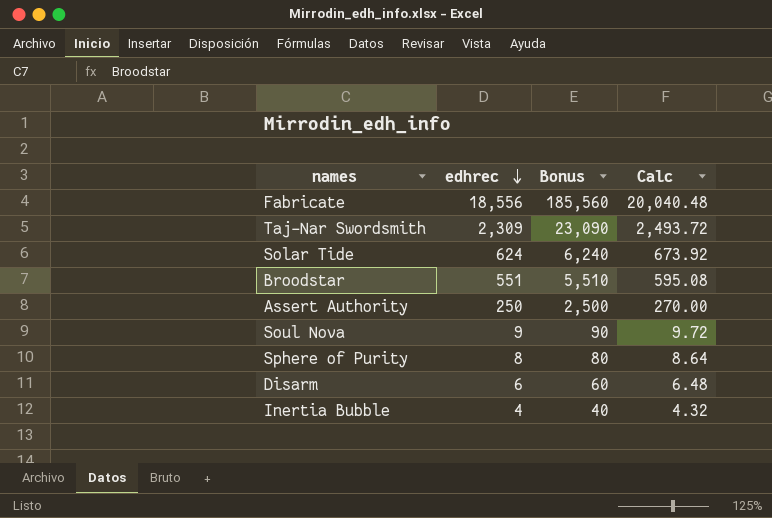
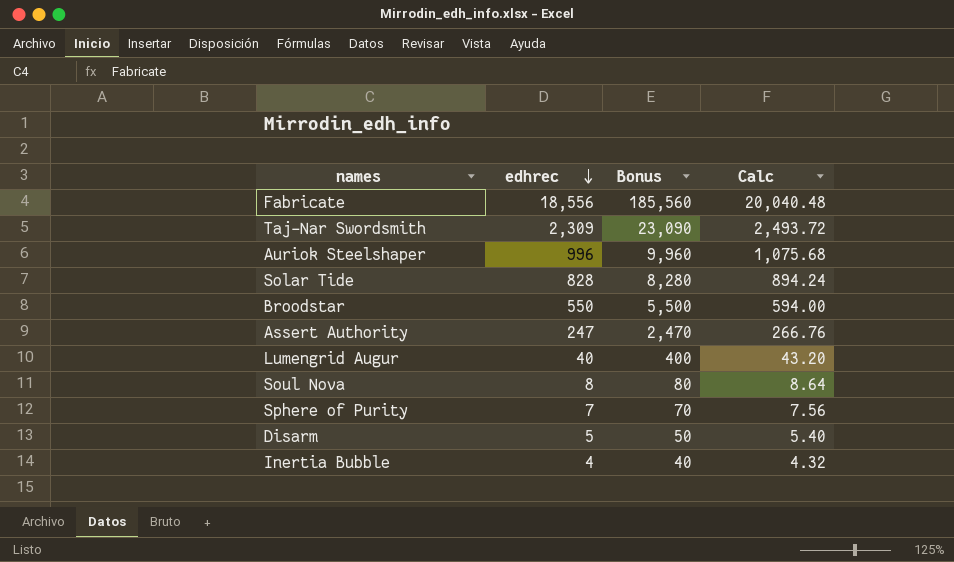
row Auriok Steelshaper: none -> 996 | 9,960 | 1,075.68
Solar Tide | edhrec: 624 -> 828
Solar Tide | Bonus: 6,240 -> 8,280
Solar Tide | Calc: 673.92 -> 894.24
Broodstar | edhrec: 551 -> 550
Broodstar | Bonus: 5,510 -> 5,500
Broodstar | Calc: 595.08 -> 594.00
Assert Authority | edhrec: 250 -> 247
Assert Authority | Bonus: 2,500 -> 2,470
Assert Authority | Calc: 270.00 -> 266.76
row Lumengrid Augur: none -> 40 | 400 | 43.20
Soul Nova | edhrec: 9 -> 8
Soul Nova | Bonus: 90 -> 80
Soul Nova | Calc: 9.72 -> 8.64
Sphere of Purity | edhrec: 8 -> 7
Sphere of Purity | Bonus: 80 -> 70
Sphere of Purity | Calc: 8.64 -> 7.56
Disarm | edhrec: 6 -> 5
Disarm | Bonus: 60 -> 50
Disarm | Calc: 6.48 -> 5.40

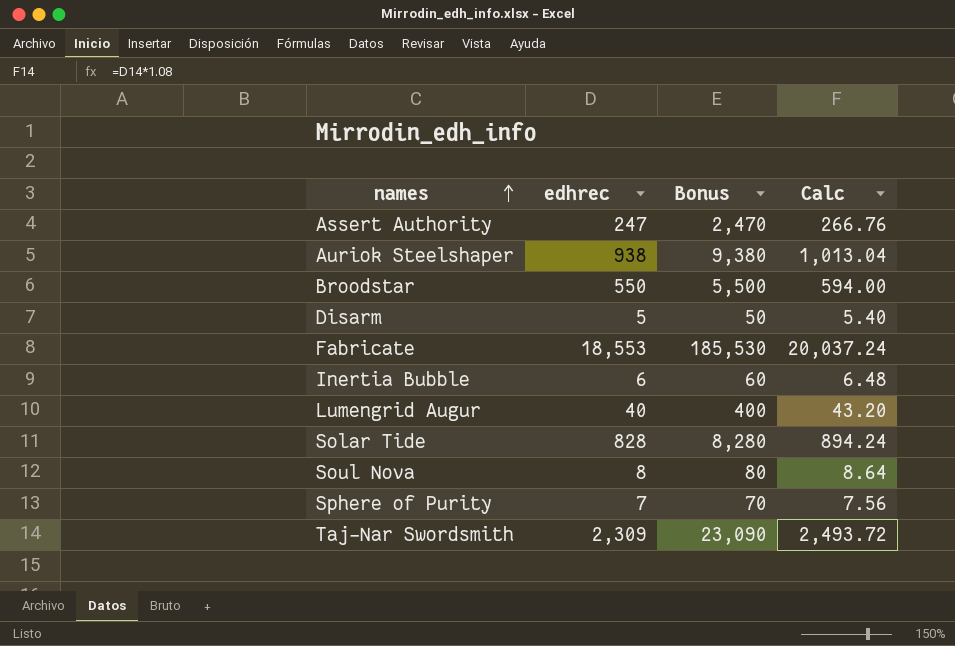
row order: edhrec descending -> names ascending
Auriok Steelshaper | edhrec: 996 -> 938
Auriok Steelshaper | Bonus: 9,960 -> 9,380
Auriok Steelshaper | Calc: 1,075.68 -> 1,013.04
Fabricate | edhrec: 18,556 -> 18,553
Fabricate | Bonus: 185,560 -> 185,530
Fabricate | Calc: 20,040.48 -> 20,037.24
Inertia Bubble | edhrec: 4 -> 6
Inertia Bubble | Bonus: 40 -> 60
Inertia Bubble | Calc: 4.32 -> 6.48

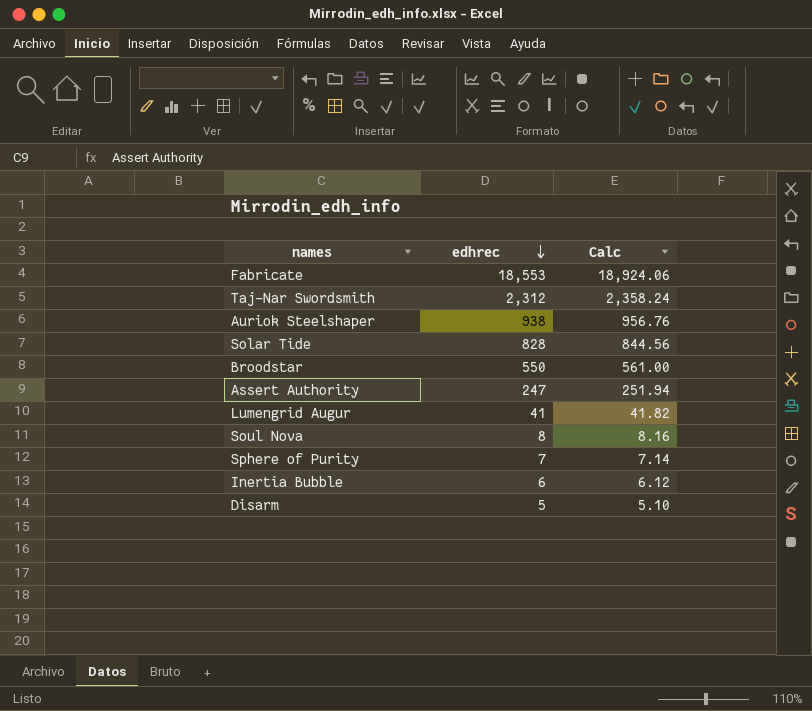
row order: names ascending -> edhrec descending
column Bonus | formula: [edhrec] * 10 -> none
column Calc | formula: [edhrec] * 1.08 -> [edhrec] * 1.02
Taj-Nar Swordsmith | edhrec: 2,309 -> 2,312
Lumengrid Augur | edhrec: 40 -> 41

